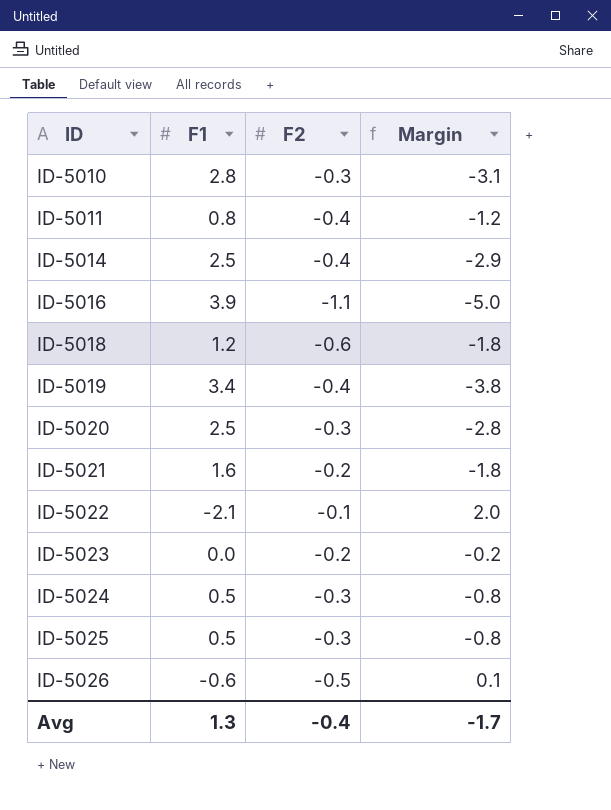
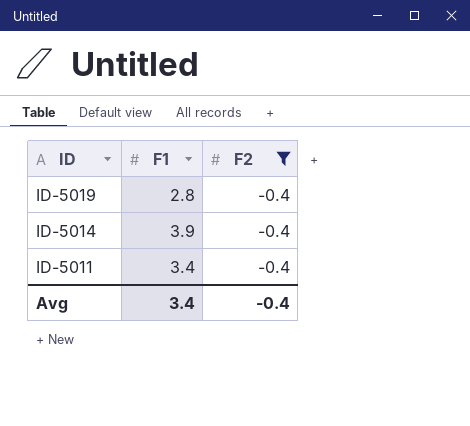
filter: none -> F2 = -0.4
row order: ID ascending -> ID descending
column Margin | formula: [F2] - [F1] -> none
ID-5019 | F1: 3.4 -> 2.8
ID-5014 | F1: 2.5 -> 3.9
ID-5011 | F1: 0.8 -> 3.4
Avg | F1: 1.3 -> 3.4

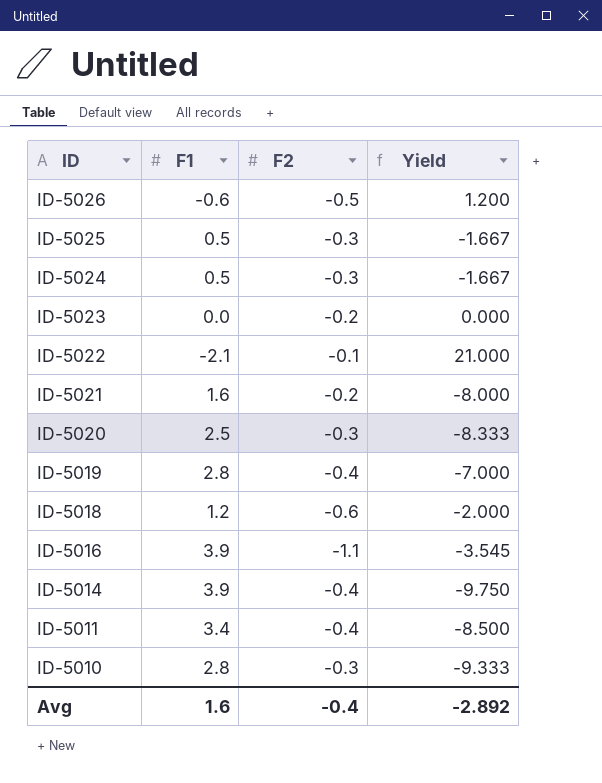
filter: F2 = -0.4 -> none
column Yield | formula: none -> [F1] / [F2]
Avg | F1: 3.4 -> 1.6

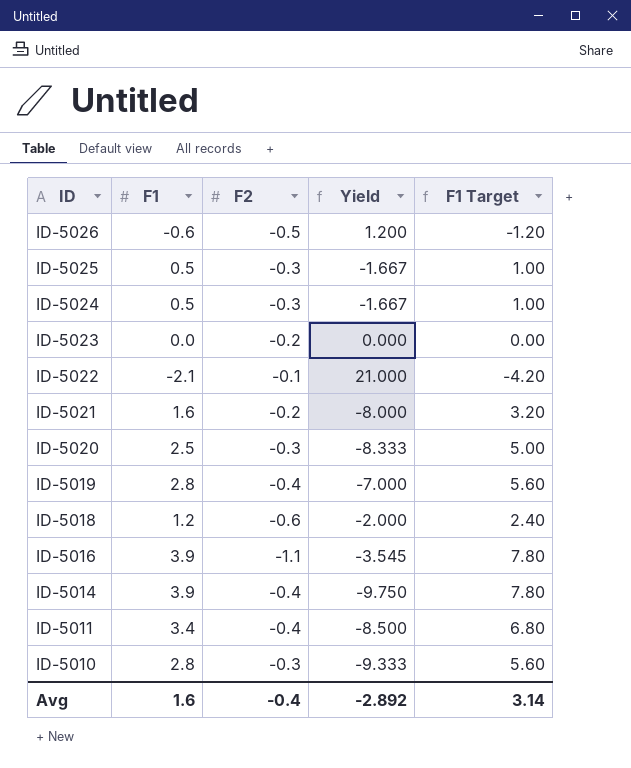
column F1 Target | formula: none -> [F1] * 2

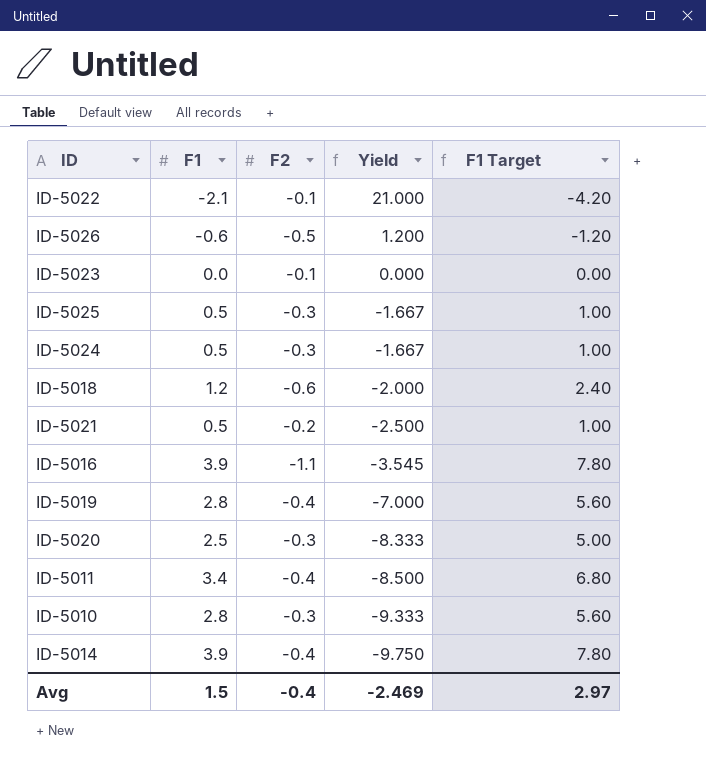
row order: ID descending -> Yield descending
ID-5023 | F2: -0.2 -> -0.1
ID-5021 | F1: 1.6 -> 0.5
ID-5021 | Yield: -8.000 -> -2.500
ID-5021 | F1 Target: 3.20 -> 1.00
Avg | F1: 1.6 -> 1.5
Avg | Yield: -2.892 -> -2.469
Avg | F1 Target: 3.14 -> 2.97

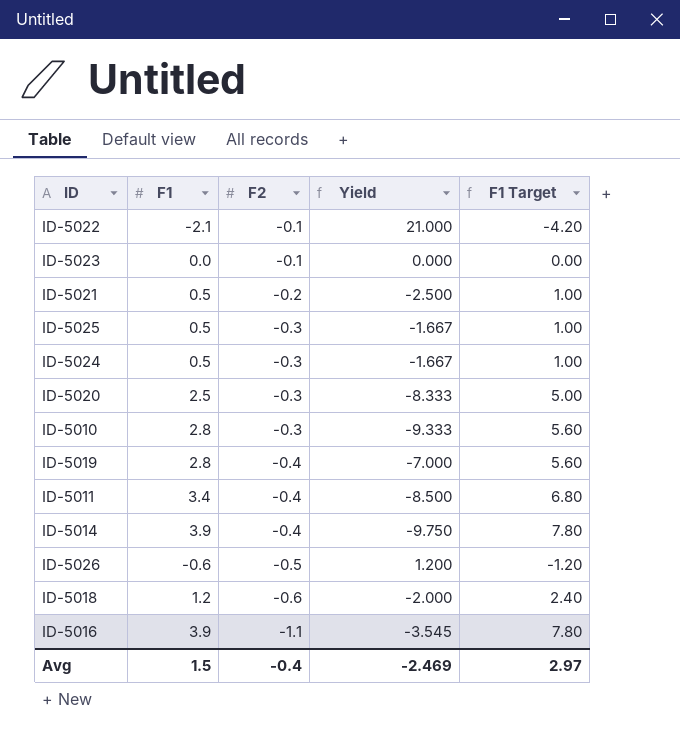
row order: Yield descending -> F2 descending

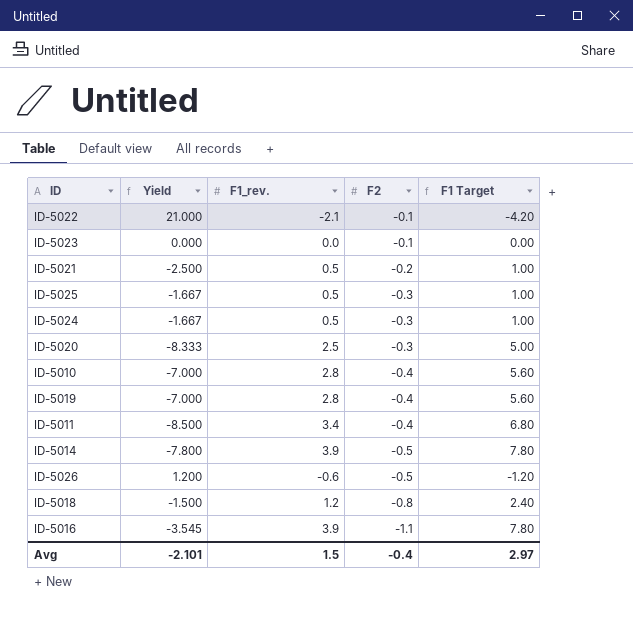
column Yield | position: 4 -> 2
column name: F1 -> F1_rev.
ID-5010 | Yield: -9.333 -> -7.000
ID-5010 | F2: -0.3 -> -0.4
ID-5014 | Yield: -9.750 -> -7.800
ID-5014 | F2: -0.4 -> -0.5
ID-5018 | Yield: -2.000 -> -1.500
ID-5018 | F2: -0.6 -> -0.8
Avg | Yield: -2.469 -> -2.101

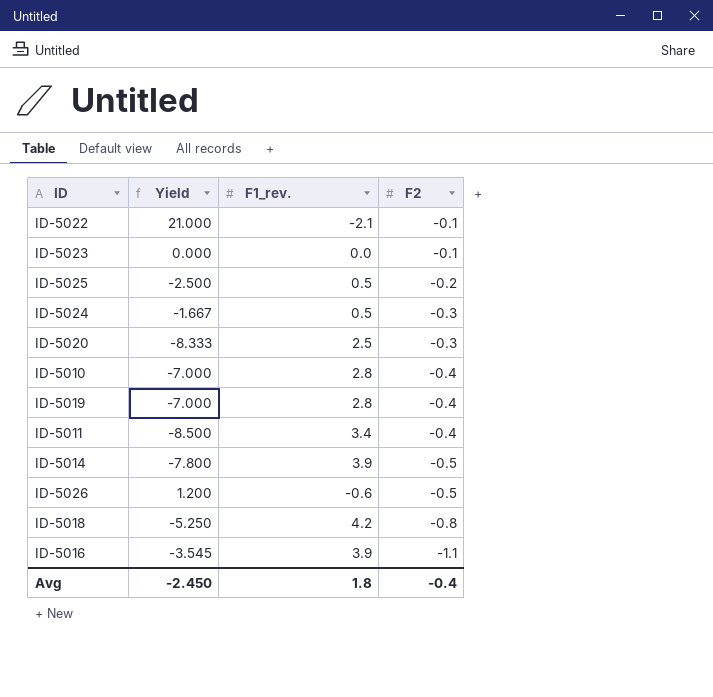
column F1 Target | formula: [F1_rev.] * 2 -> none
row ID-5021: -2.500 | 0.5 | -0.2 | 1.00 -> none
ID-5025 | Yield: -1.667 -> -2.500
ID-5025 | F2: -0.3 -> -0.2
ID-5018 | Yield: -1.500 -> -5.250
ID-5018 | F1_rev.: 1.2 -> 4.2
Avg | Yield: -2.101 -> -2.450
Avg | F1_rev.: 1.5 -> 1.8

